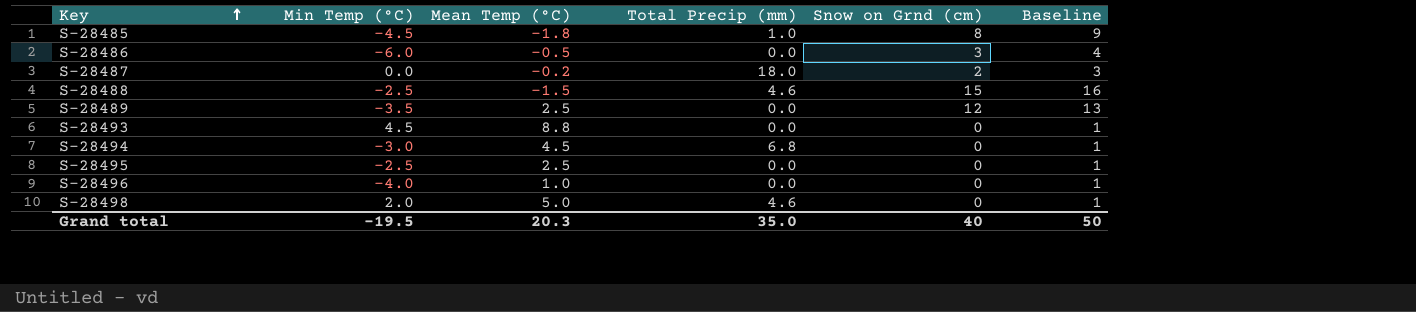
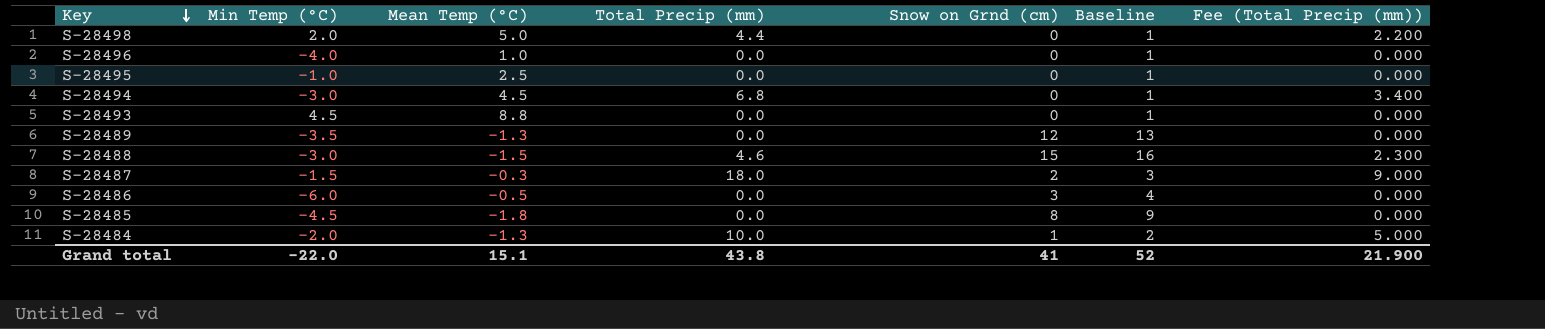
row order: Key ascending -> Key descending
column Fee (Total Precip (mm)) | formula: none -> [Total Precip (mm)] * 0.5
S-28498 | Total Precip (mm): 4.6 -> 4.4
S-28495 | Min Temp (°C): -2.5 -> -1.0
S-28489 | Mean Temp (°C): 2.5 -> -1.3
S-28488 | Min Temp (°C): -2.5 -> -3.0
S-28487 | Min Temp (°C): 0.0 -> -1.5
S-28487 | Mean Temp (°C): -0.2 -> -0.3
S-28485 | Total Precip (mm): 1.0 -> 0.0
row S-28484: none -> -2.0 | -1.3 | 10.0 | 1 | 2 | 5.000
Grand total | Min Temp (°C): -19.5 -> -22.0
Grand total | Mean Temp (°C): 20.3 -> 15.1
Grand total | Total Precip (mm): 35.0 -> 43.8
Grand total | Snow on Grnd (cm): 40 -> 41
Grand total | Baseline: 50 -> 52

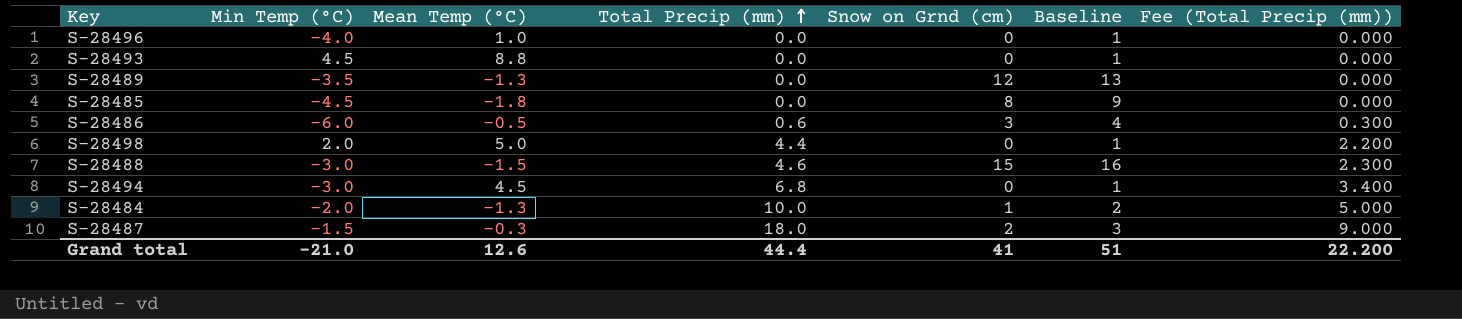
row order: Key descending -> Total Precip (mm) ascending
row S-28495: -1.0 | 2.5 | 0.0 | 0 | 1 | 0.000 -> none
S-28486 | Total Precip (mm): 0.0 -> 0.6
S-28486 | Fee (Total Precip (mm)): 0.000 -> 0.300
Grand total | Min Temp (°C): -22.0 -> -21.0
Grand total | Mean Temp (°C): 15.1 -> 12.6
Grand total | Total Precip (mm): 43.8 -> 44.4
Grand total | Baseline: 52 -> 51
Grand total | Fee (Total Precip (mm)): 21.900 -> 22.200

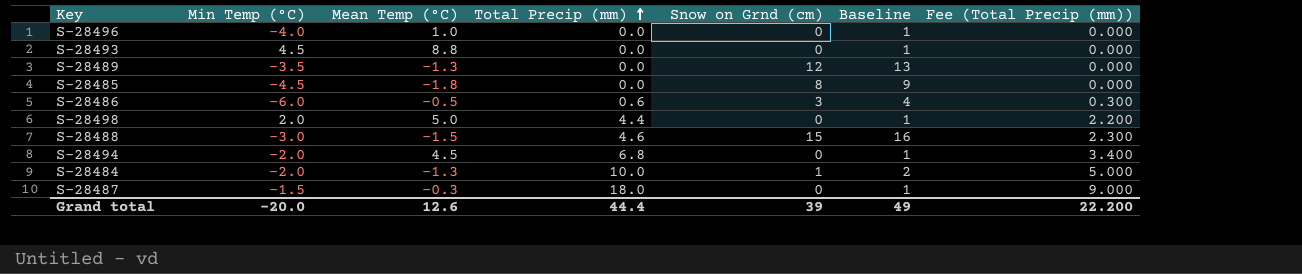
S-28494 | Min Temp (°C): -3.0 -> -2.0
S-28487 | Snow on Grnd (cm): 2 -> 0
S-28487 | Baseline: 3 -> 1
Grand total | Min Temp (°C): -21.0 -> -20.0
Grand total | Snow on Grnd (cm): 41 -> 39
Grand total | Baseline: 51 -> 49

